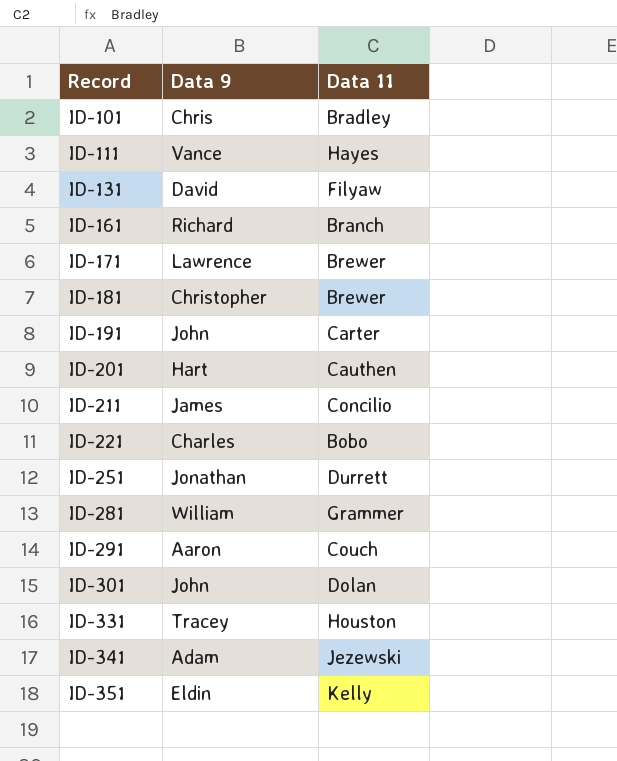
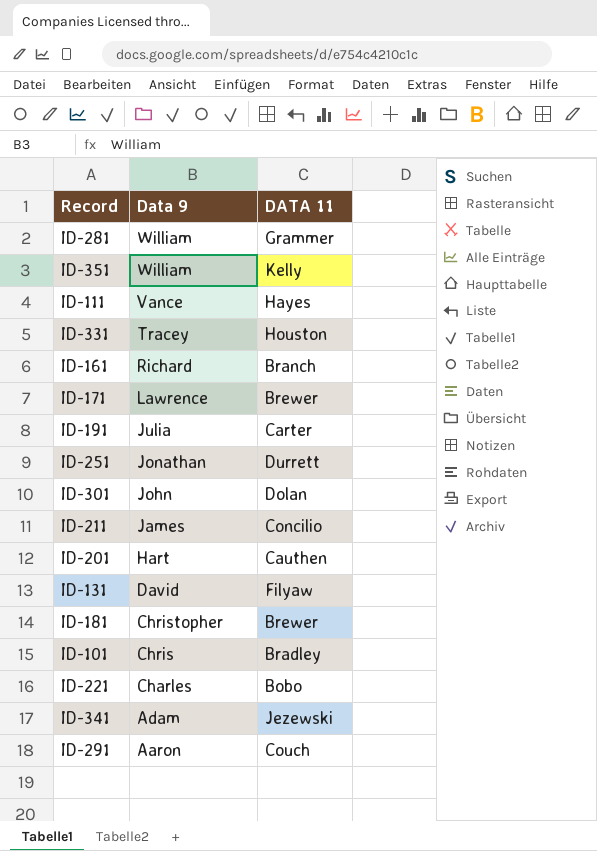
row order: Record ascending -> Data 9 descending
column name: Data 11 -> DATA 11
ID-351 | Data 9: Eldin -> William
ID-191 | Data 9: John -> Julia

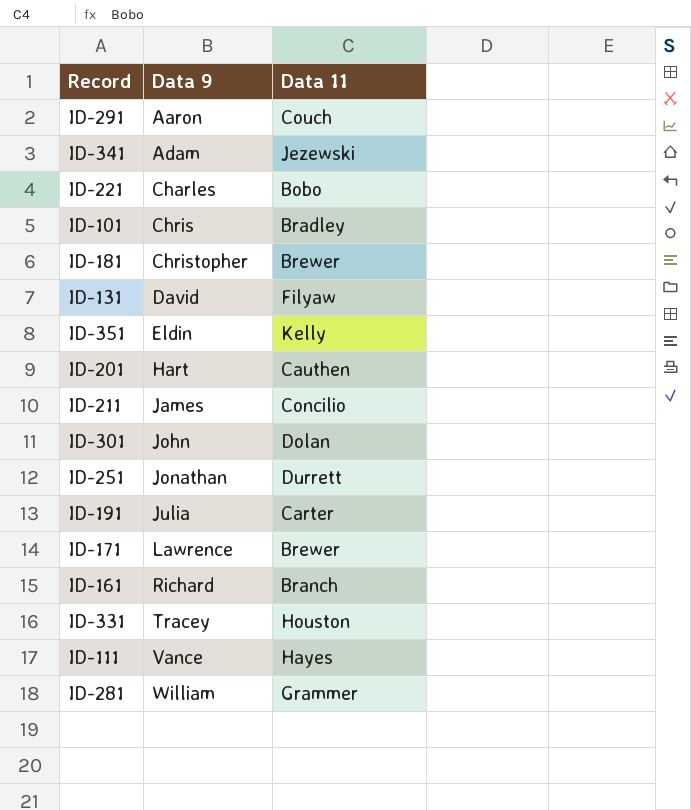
row order: Data 9 descending -> Data 9 ascending
column name: DATA 11 -> Data 11
ID-351 | Data 9: William -> Eldin

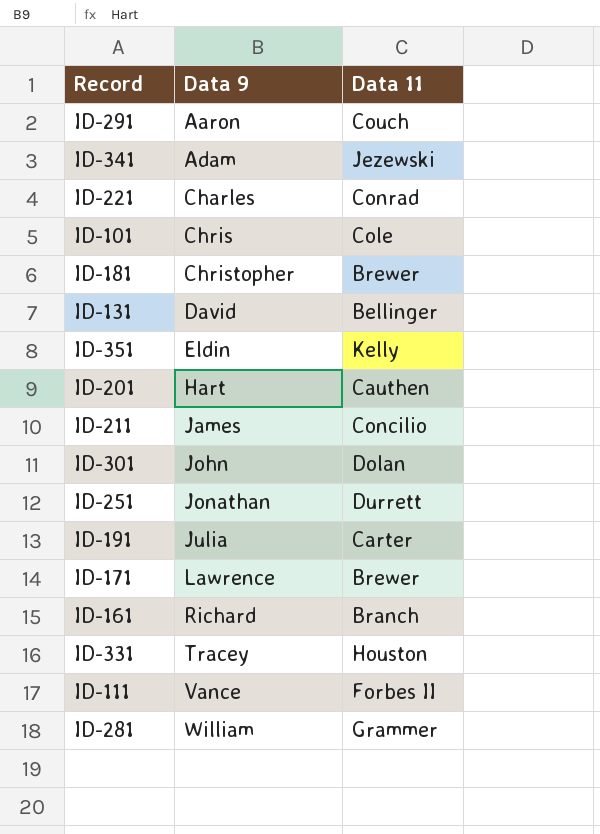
ID-221 | Data 11: Bobo -> Conrad
ID-101 | Data 11: Bradley -> Cole
ID-131 | Data 11: Filyaw -> Bellinger
ID-111 | Data 11: Hayes -> Forbes II

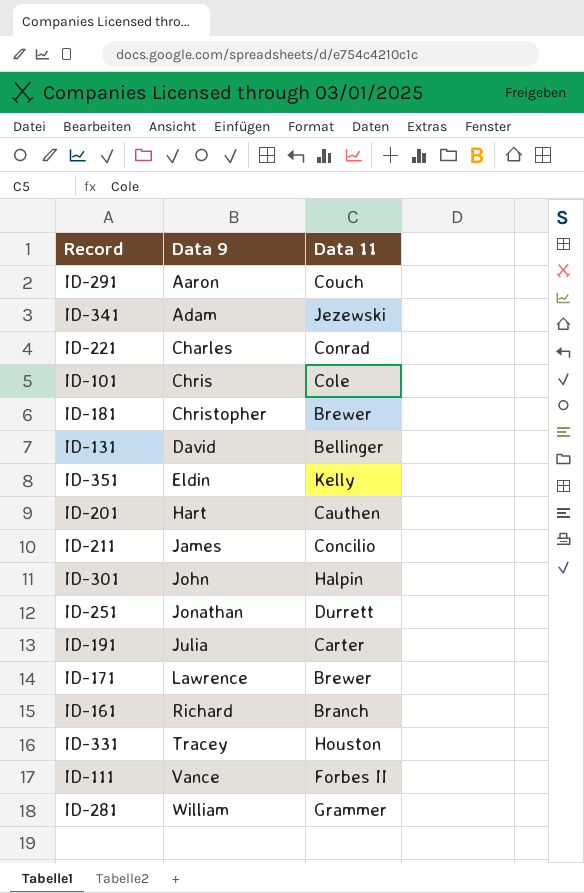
ID-301 | Data 11: Dolan -> Halpin

